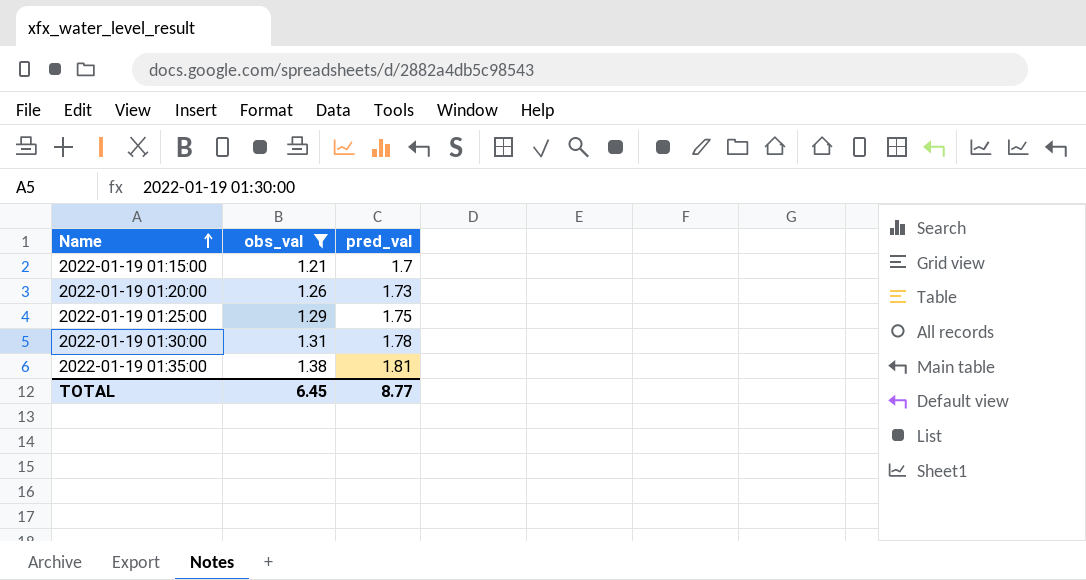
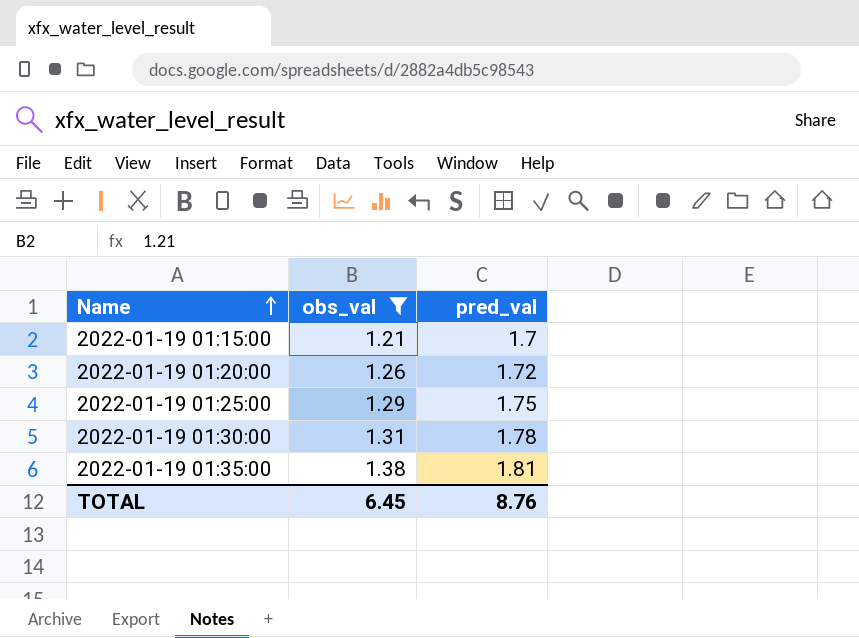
2022-01-19 01:20:00 | pred_val: 1.73 -> 1.72
TOTAL | pred_val: 8.77 -> 8.76

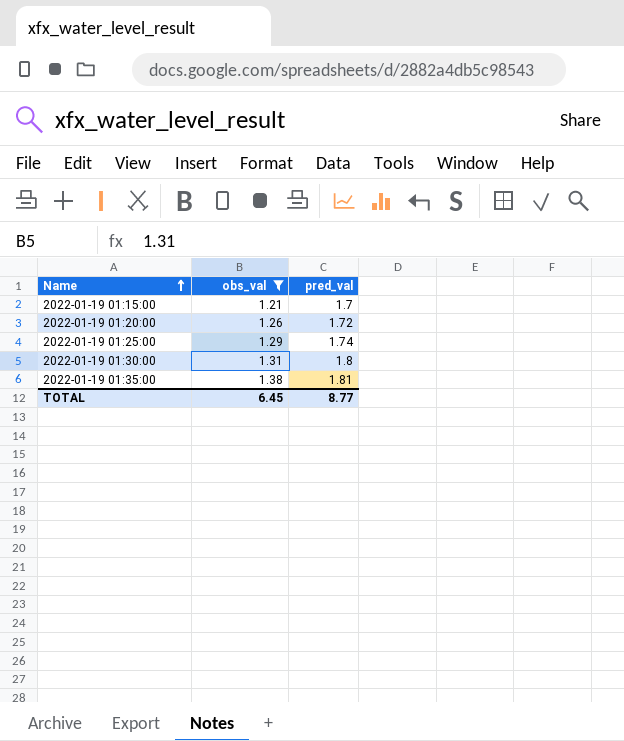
2022-01-19 01:25:00 | pred_val: 1.75 -> 1.74
2022-01-19 01:30:00 | pred_val: 1.78 -> 1.8
TOTAL | pred_val: 8.76 -> 8.77

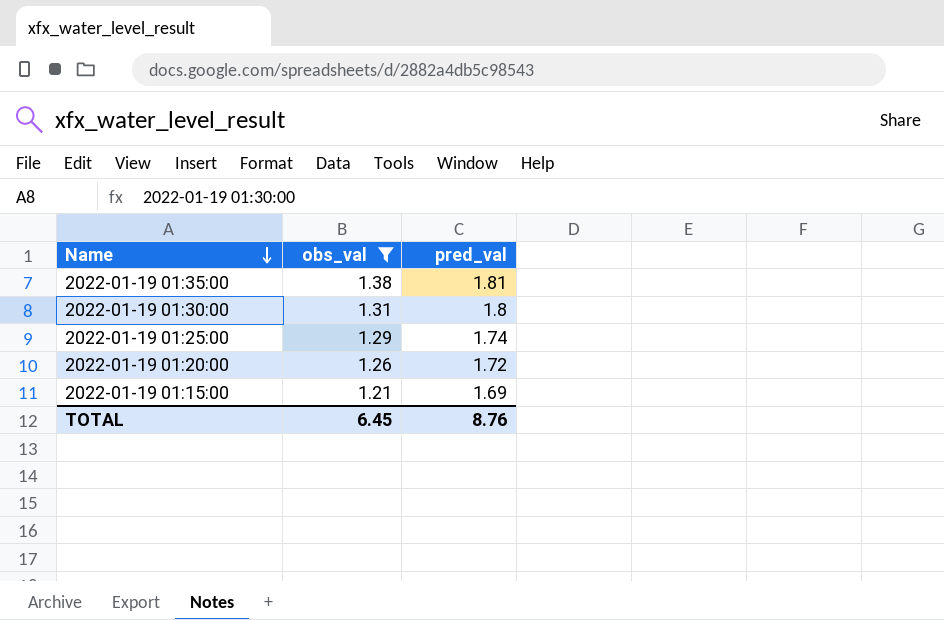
row order: Name ascending -> Name descending
2022-01-19 01:15:00 | pred_val: 1.7 -> 1.69
TOTAL | pred_val: 8.77 -> 8.76

